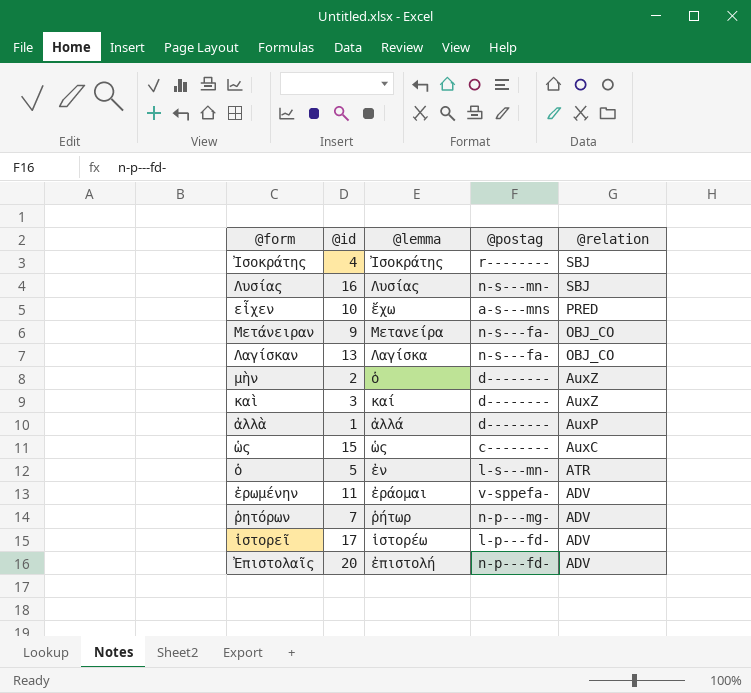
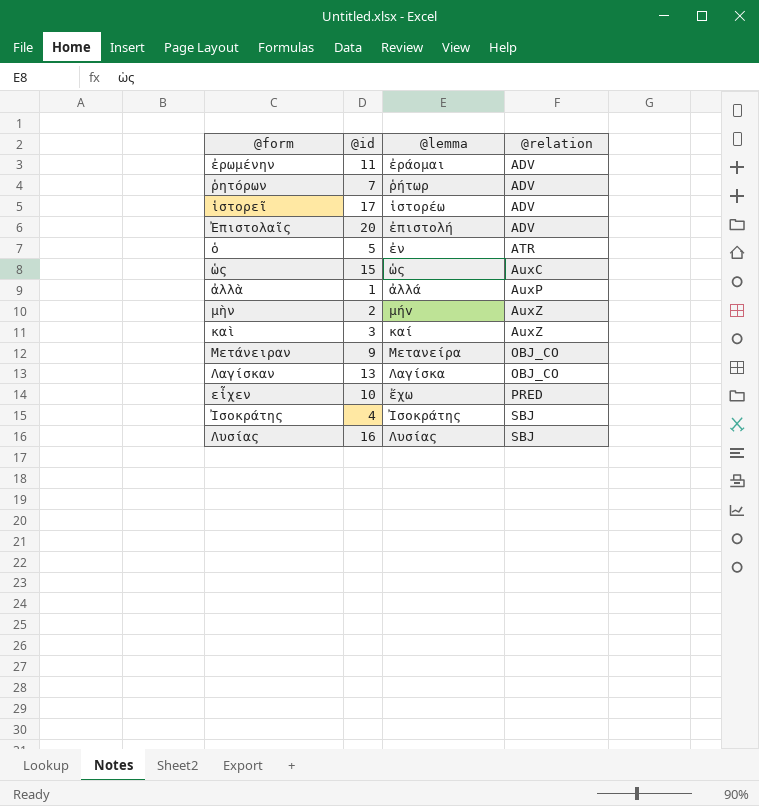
row order: @relation descending -> @relation ascending
column @postag | position: 4 -> none
μὴν | @lemma: ὁ -> μήv

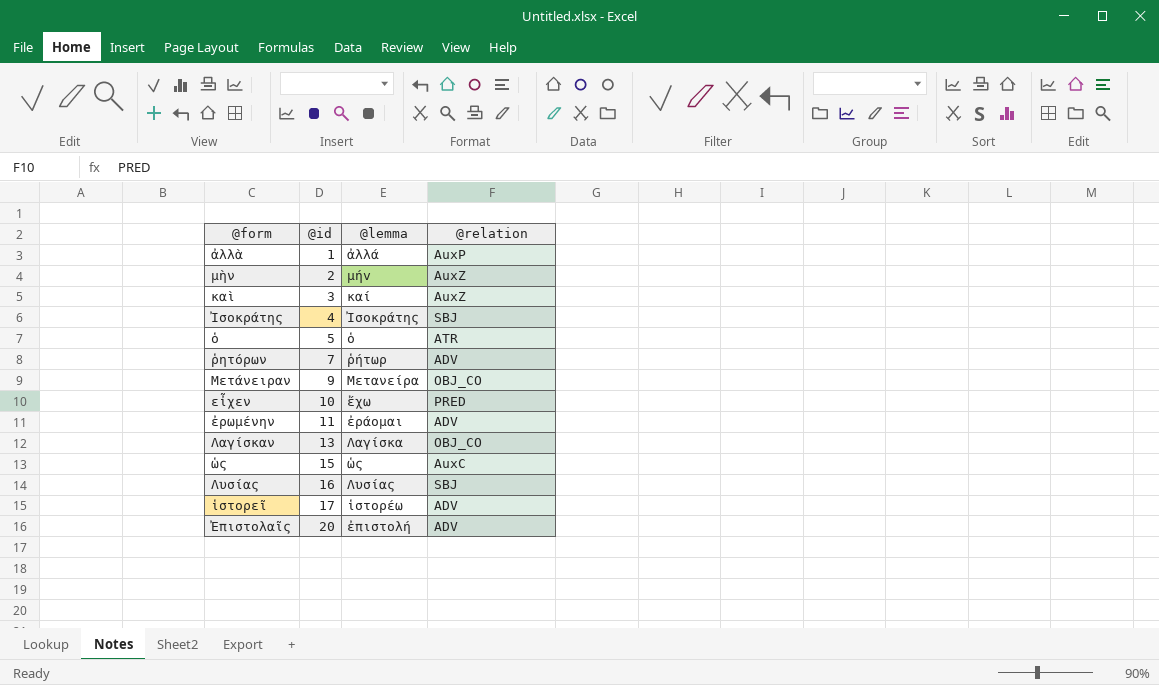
row order: @relation ascending -> @id ascending
ὁ | @lemma: ἐν -> ὁ

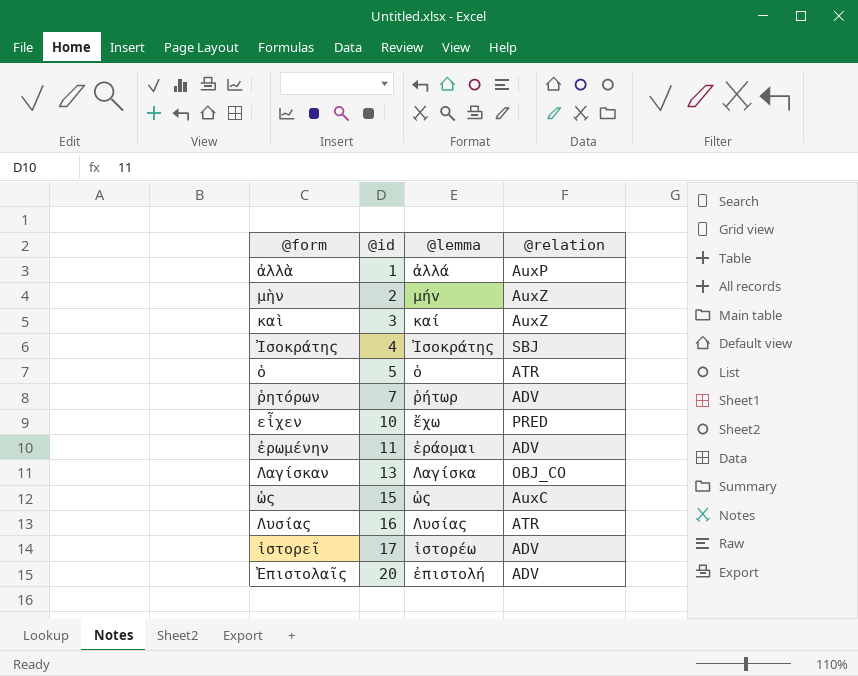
row Μετάνειραν: 9 | Μετανείρα | OBJ_CO -> none
Λυσίας | @relation: SBJ -> ATR

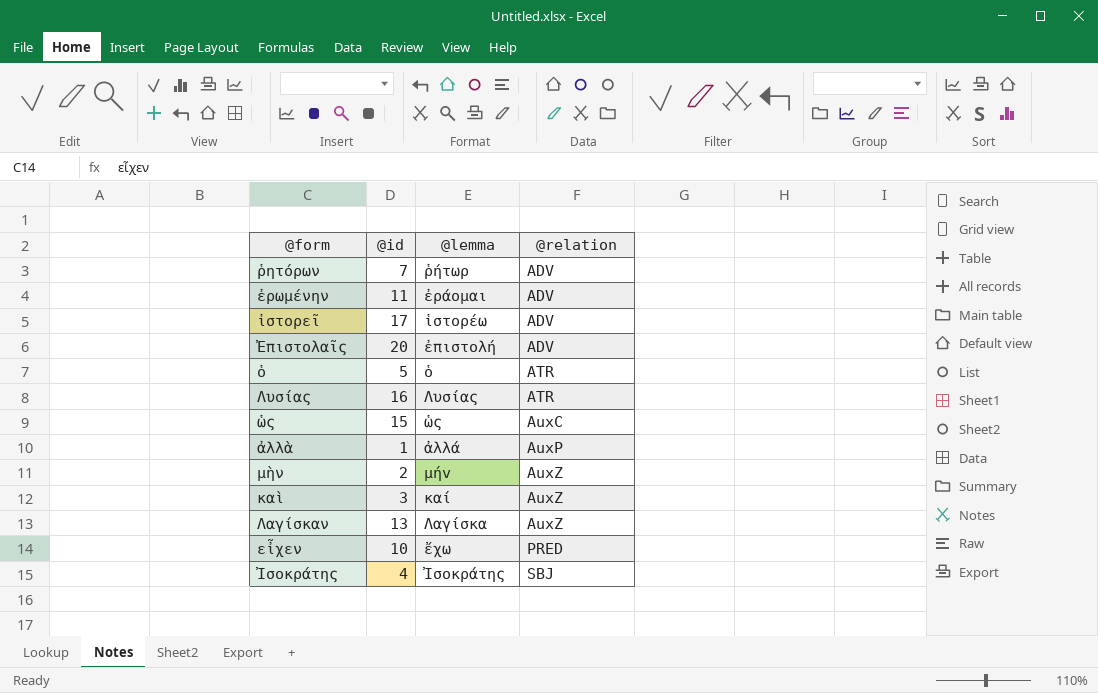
row order: @id ascending -> @relation ascending
Λαγίσκαν | @relation: OBJ_CO -> AuxZ

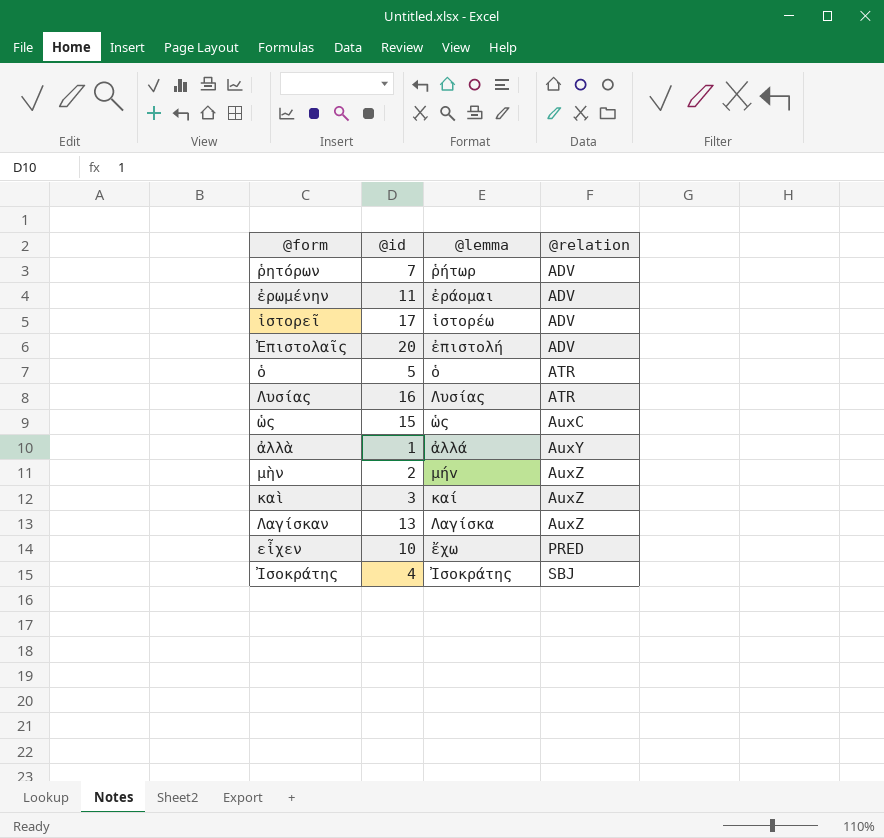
ἀλλὰ | @relation: AuxP -> AuxY

